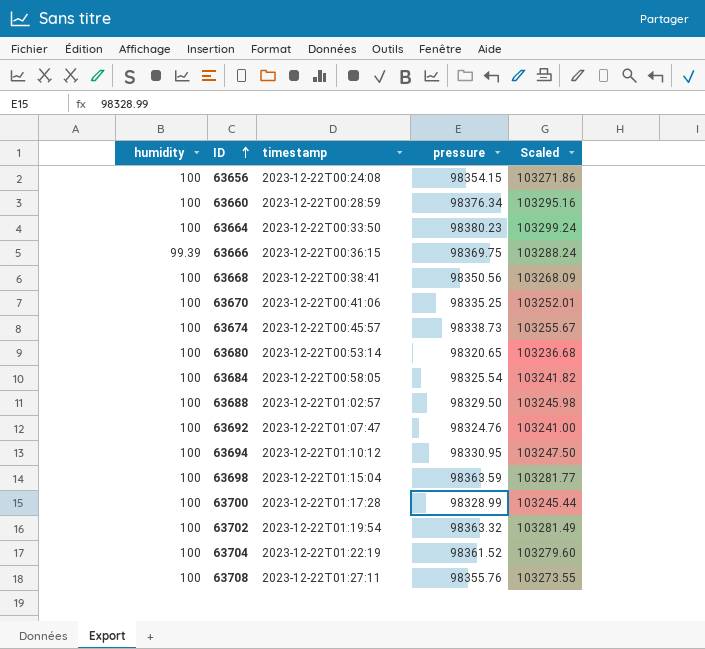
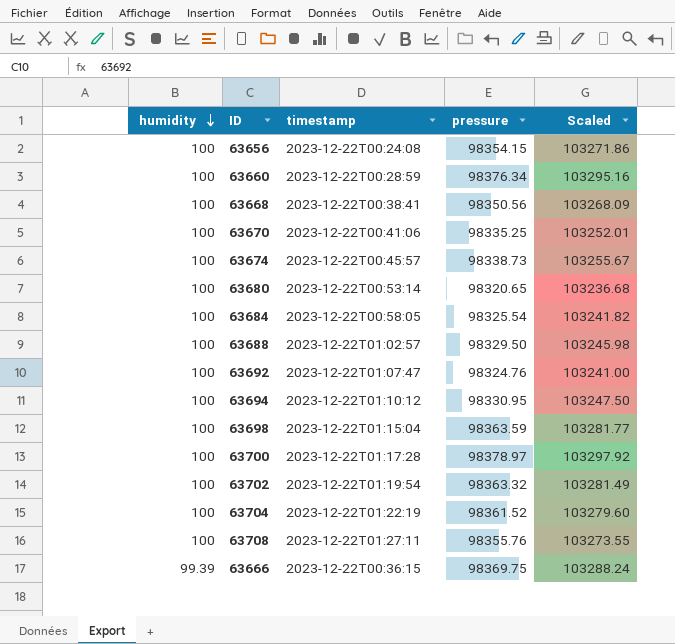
row order: ID ascending -> humidity descending
row 63664: 100 | 2023-12-22T00:33:50 | 98380.23 | 103299.24 -> none
63700 | pressure: 98328.99 -> 98378.97
63700 | Scaled: 103245.44 -> 103297.92

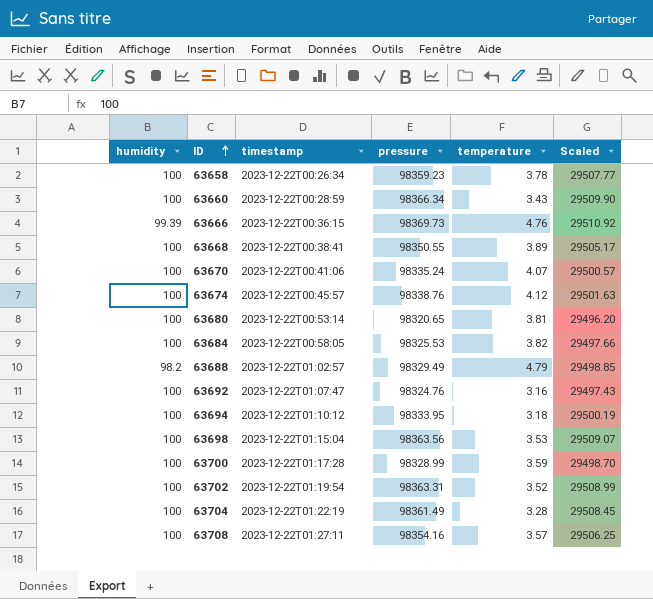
row order: humidity descending -> ID ascending
column temperature | position: none -> 5
column Scaled | formula: [pressure] * 1.05 -> [pressure] * 0.3
row 63656: 100 | 2023-12-22T00:24:08 | 98354.15 | 103271.86 -> none
row 63658: none -> 100 | 2023-12-22T00:26:34 | 98359.23 | 3.78 | 29507.77
63660 | pressure: 98376.34 -> 98366.34
63666 | pressure: 98369.75 -> 98369.73
63668 | pressure: 98350.56 -> 98350.55
63670 | pressure: 98335.25 -> 98335.24
63674 | pressure: 98338.73 -> 98338.76
63684 | pressure: 98325.54 -> 98325.53
63688 | humidity: 100 -> 98.2
63688 | pressure: 98329.50 -> 98329.49
63694 | pressure: 98330.95 -> 98333.95
63698 | pressure: 98363.59 -> 98363.56
63700 | pressure: 98378.97 -> 98328.99
63702 | pressure: 98363.32 -> 98363.31
63704 | pressure: 98361.52 -> 98361.49
63708 | pressure: 98355.76 -> 98354.16

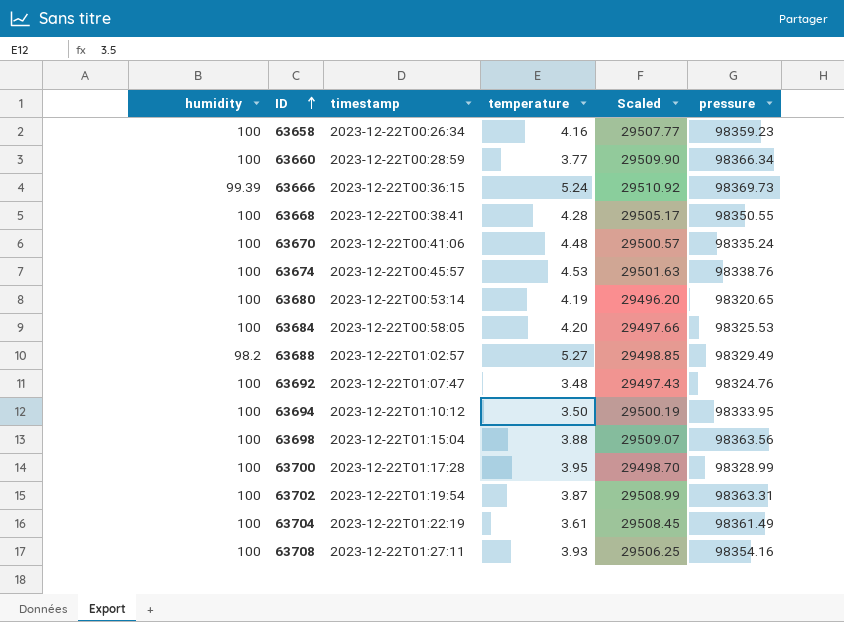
column pressure | position: 4 -> 6
63658 | temperature: 3.78 -> 4.16
63660 | temperature: 3.43 -> 3.77
63666 | temperature: 4.76 -> 5.24
63668 | temperature: 3.89 -> 4.28
63670 | temperature: 4.07 -> 4.48
63674 | temperature: 4.12 -> 4.53
63680 | temperature: 3.81 -> 4.19
63684 | temperature: 3.82 -> 4.20
63688 | temperature: 4.79 -> 5.27
63692 | temperature: 3.16 -> 3.48
63694 | temperature: 3.18 -> 3.50
63698 | temperature: 3.53 -> 3.88
63700 | temperature: 3.59 -> 3.95
63702 | temperature: 3.52 -> 3.87
63704 | temperature: 3.28 -> 3.61
63708 | temperature: 3.57 -> 3.93

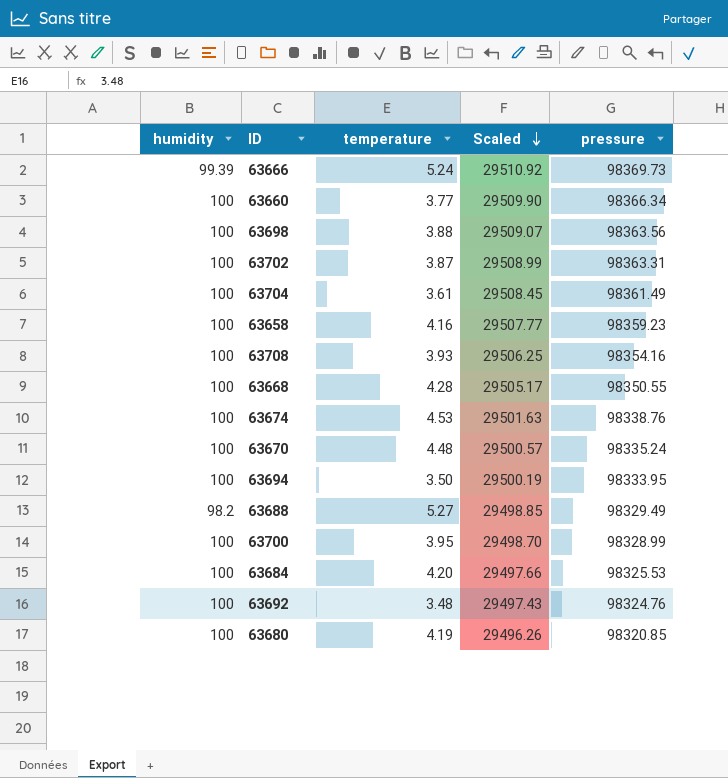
row order: ID ascending -> Scaled descending
column timestamp | position: 3 -> none
63680 | Scaled: 29496.20 -> 29496.26
63680 | pressure: 98320.65 -> 98320.85

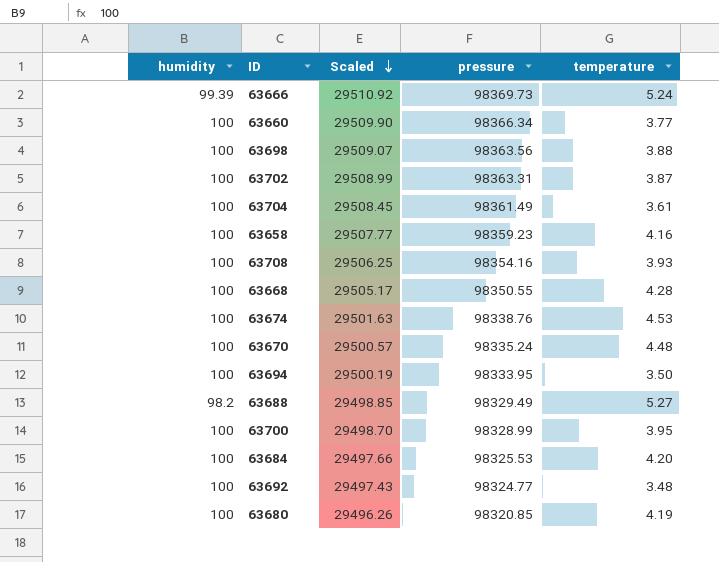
column temperature | position: 3 -> 5
63692 | pressure: 98324.76 -> 98324.77

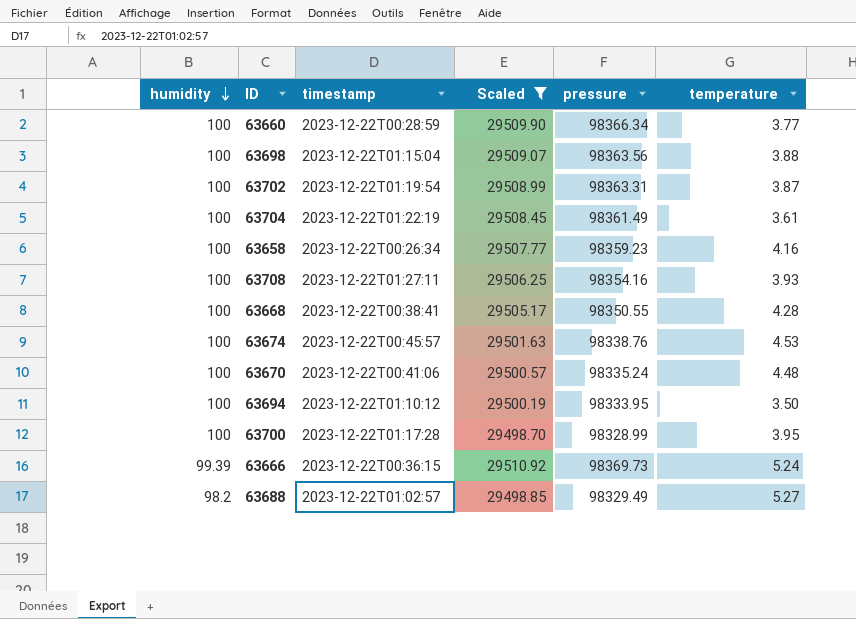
filter: none -> Scaled >= 29498.70
row order: Scaled descending -> humidity descending
column timestamp | position: none -> 3

